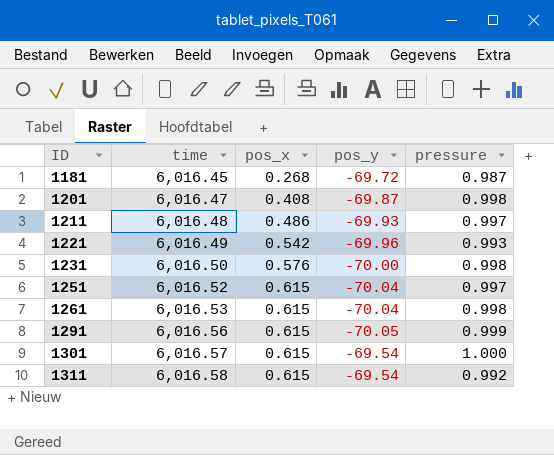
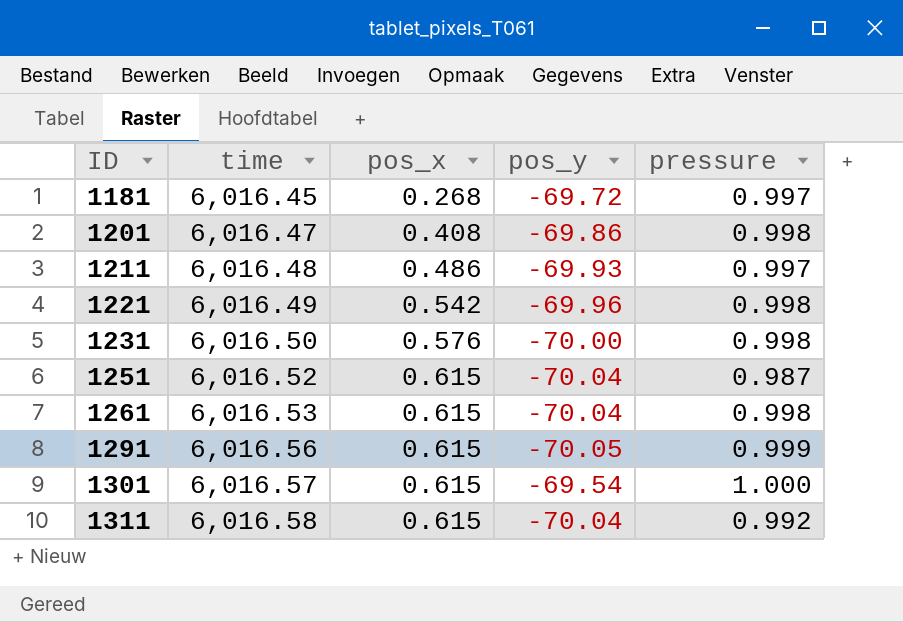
1181 | pressure: 0.987 -> 0.997
1201 | pos_y: -69.87 -> -69.86
1221 | pressure: 0.993 -> 0.998
1251 | pressure: 0.997 -> 0.987
1311 | pos_y: -69.54 -> -70.04

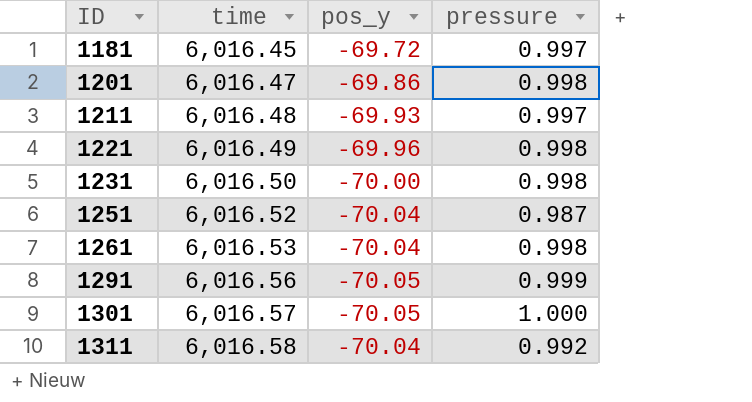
column pos_x | position: 3 -> none
1301 | pos_y: -69.54 -> -70.05

